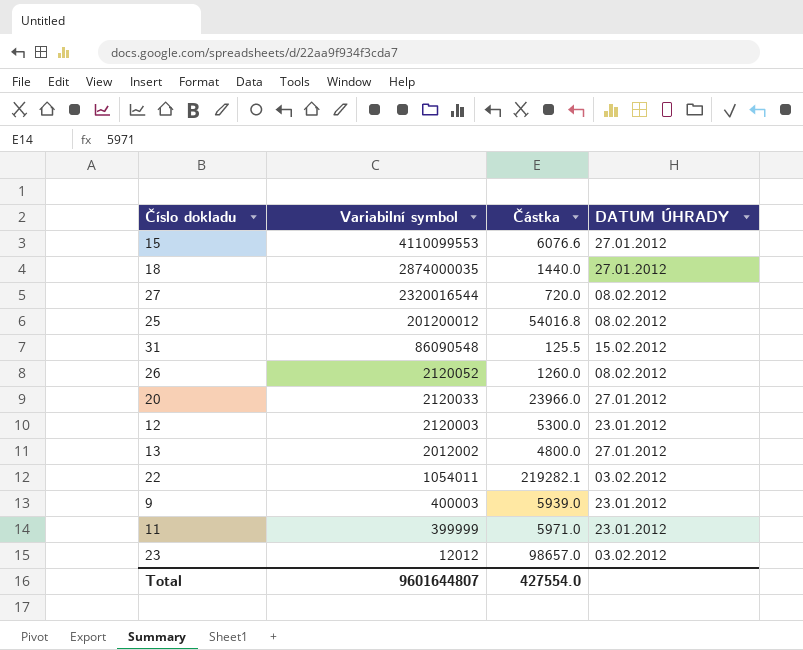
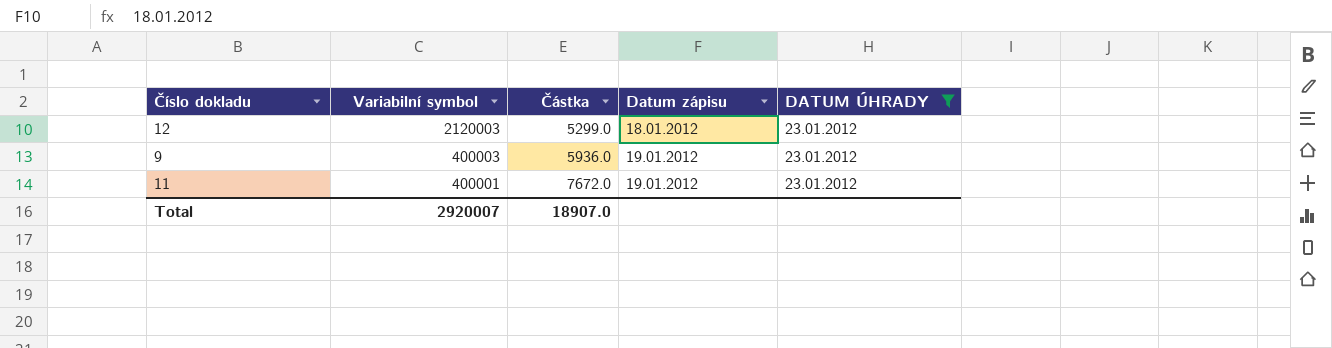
filter: none -> DATUM ÚHRADY = 23.01.2012
column Datum zápisu | position: none -> 4
12 | Částka: 5300.0 -> 5299.0
9 | Částka: 5939.0 -> 5936.0
11 | Variabilní symbol: 399999 -> 400001
11 | Částka: 5971.0 -> 7672.0
Total | Variabilní symbol: 9601644807 -> 2920007
Total | Částka: 427554.0 -> 18907.0

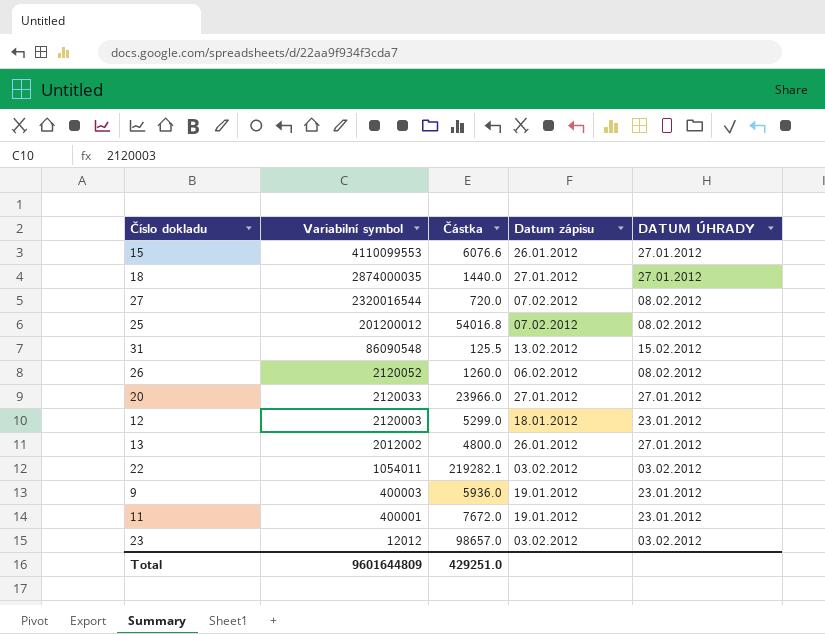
filter: DATUM ÚHRADY = 23.01.2012 -> none
Total | Variabilní symbol: 2920007 -> 9601644809
Total | Částka: 18907.0 -> 429251.0

